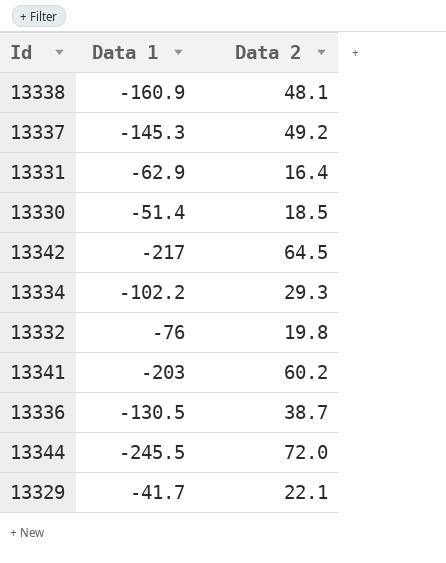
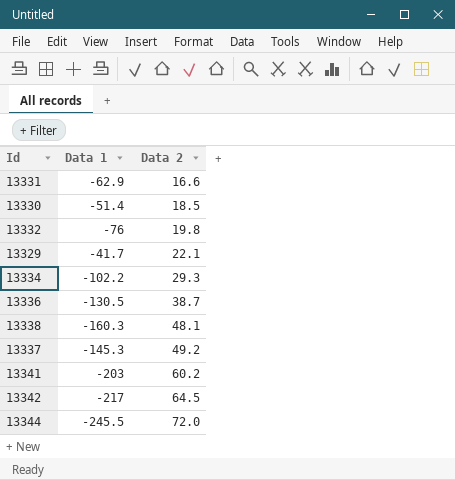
row order: none -> Data 2 ascending
13331 | Data 2: 16.4 -> 16.6
13338 | Data 1: -160.9 -> -160.3

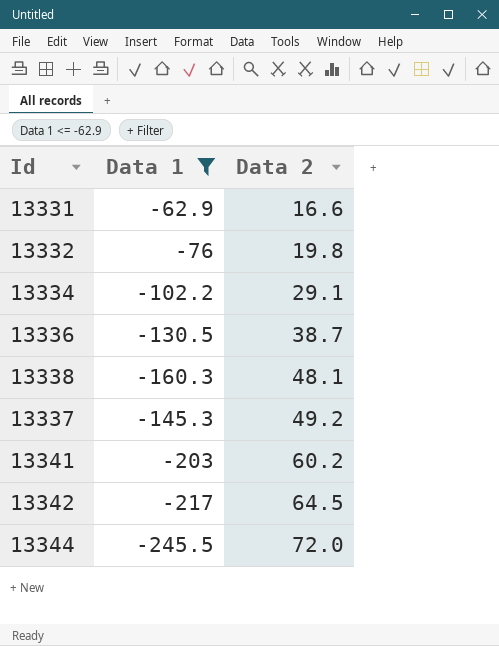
filter: none -> Data 1 <= -62.9
13334 | Data 2: 29.3 -> 29.1

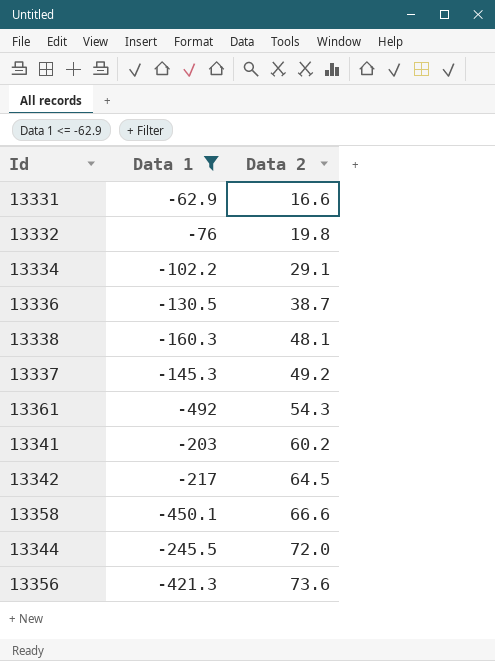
row 13361: none -> -492 | 54.3
row 13358: none -> -450.1 | 66.6
row 13356: none -> -421.3 | 73.6

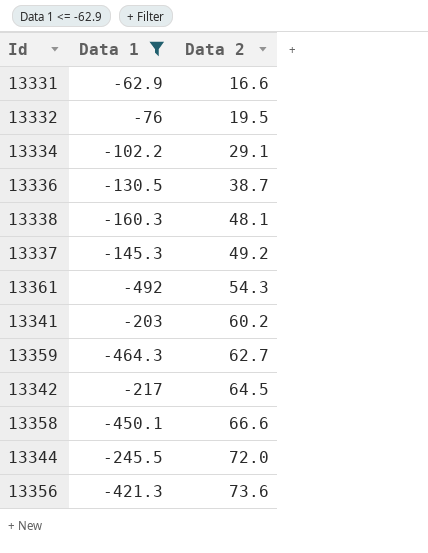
13332 | Data 2: 19.8 -> 19.5
row 13359: none -> -464.3 | 62.7

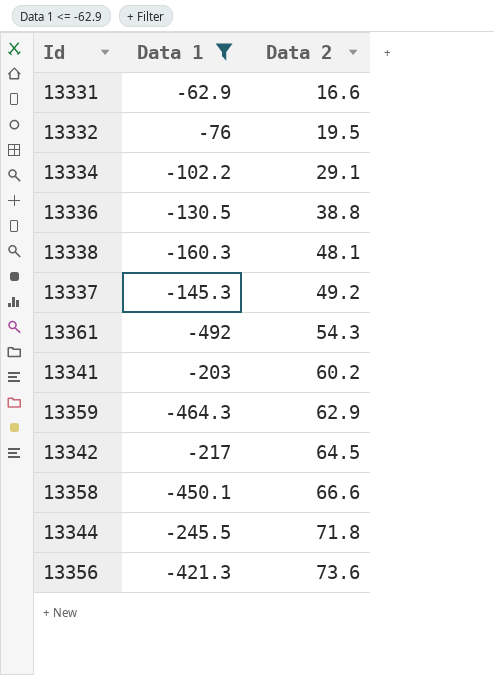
13336 | Data 2: 38.7 -> 38.8
13359 | Data 2: 62.7 -> 62.9
13344 | Data 2: 72.0 -> 71.8

